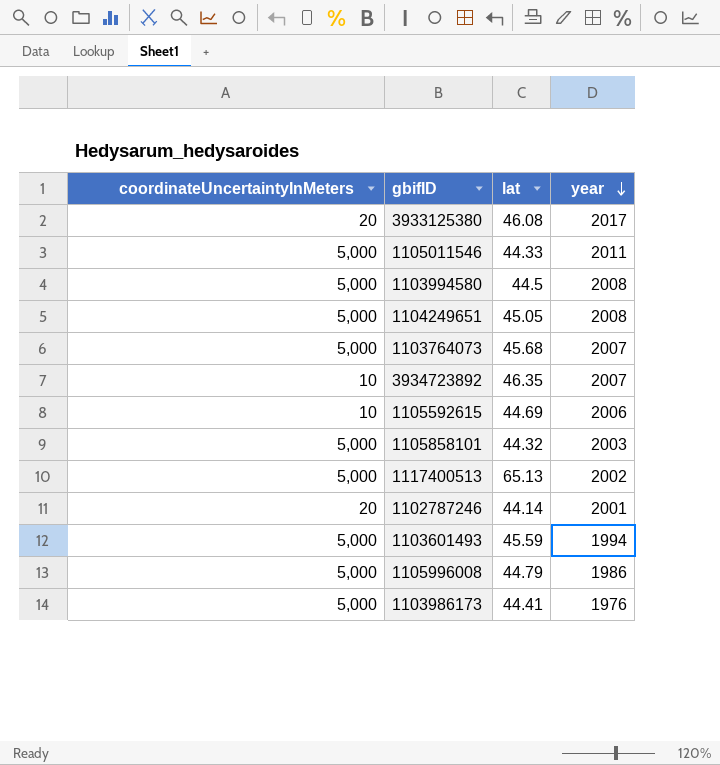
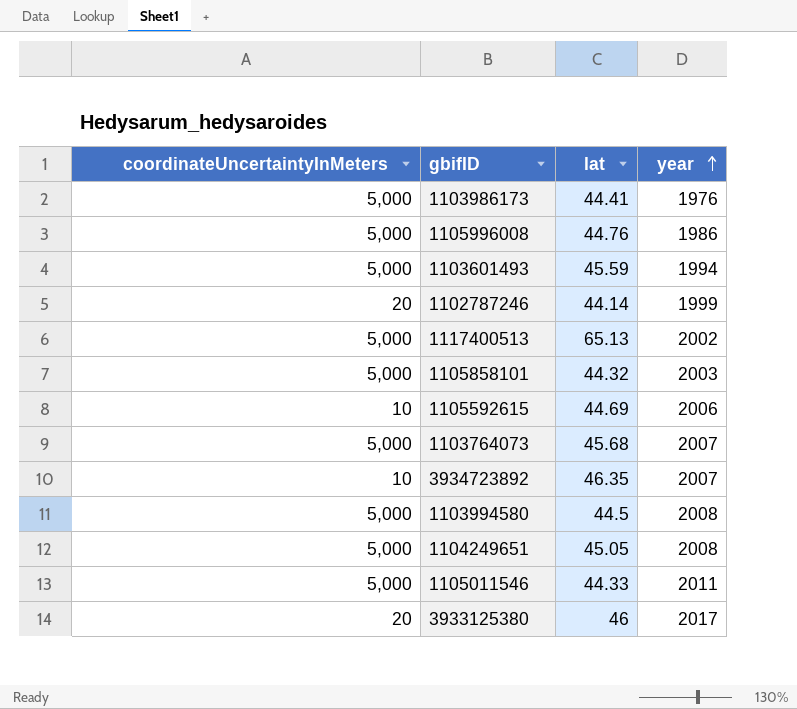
row order: year descending -> year ascending
1105996008 | lat: 44.79 -> 44.76
1102787246 | year: 2001 -> 1999
3933125380 | lat: 46.08 -> 46

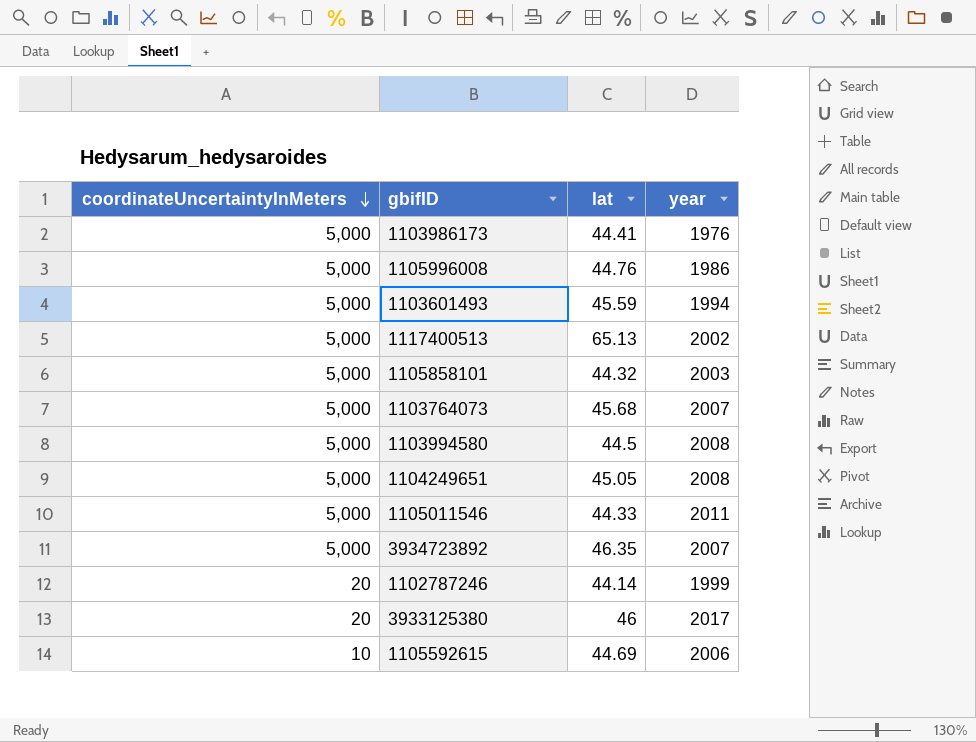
row order: year ascending -> coordinateUncertaintyInMeters descending
3934723892 | coordinateUncertaintyInMeters: 10 -> 5,000

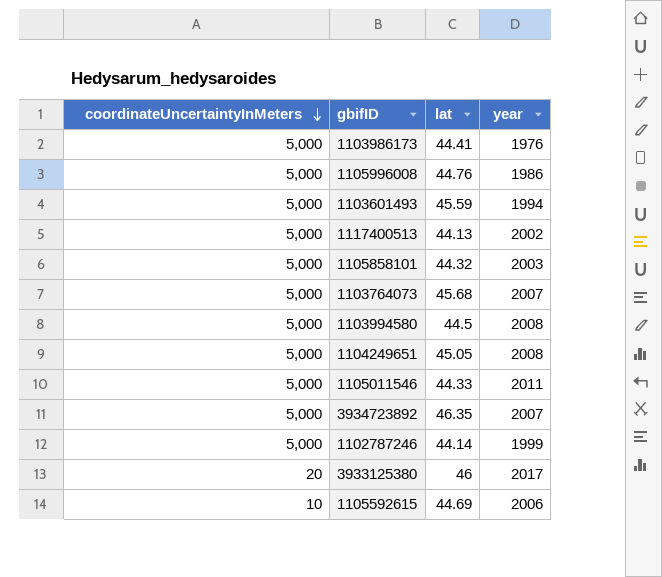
1117400513 | lat: 65.13 -> 44.13
1102787246 | coordinateUncertaintyInMeters: 20 -> 5,000

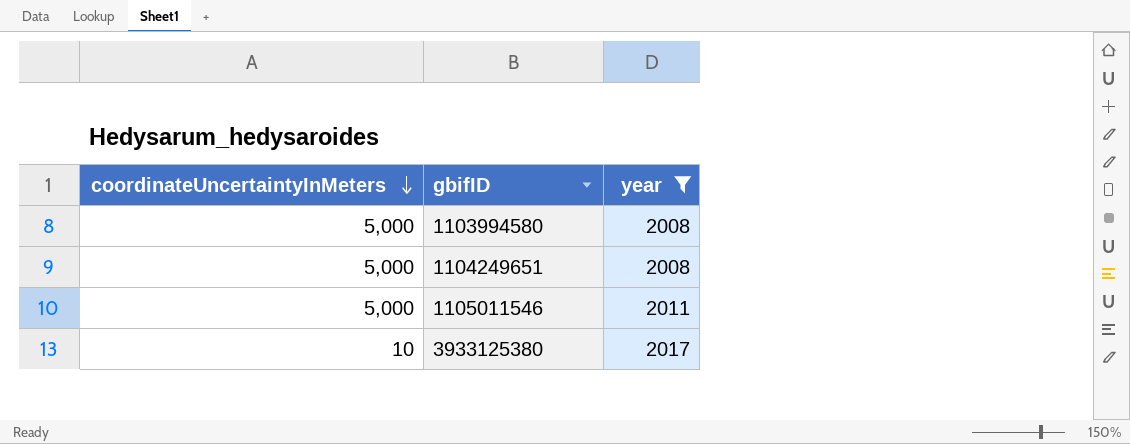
filter: none -> year >= 2008
column lat | position: 3 -> none
3933125380 | coordinateUncertaintyInMeters: 20 -> 10

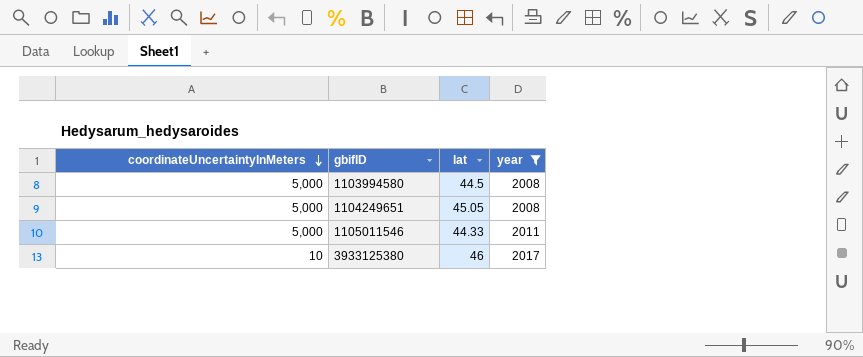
column lat | position: none -> 3

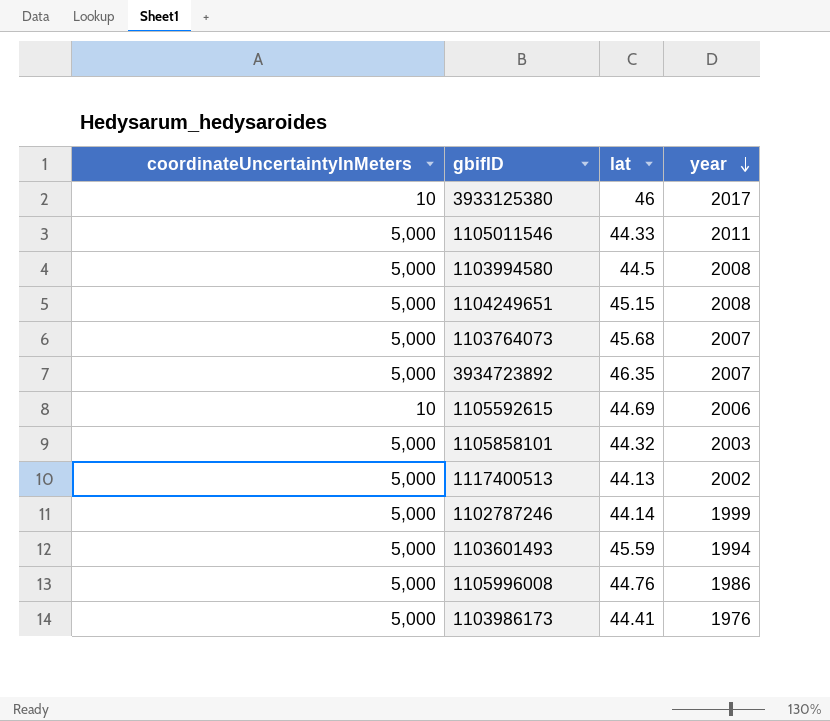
filter: year >= 2008 -> none
row order: coordinateUncertaintyInMeters descending -> year descending
1104249651 | lat: 45.05 -> 45.15

